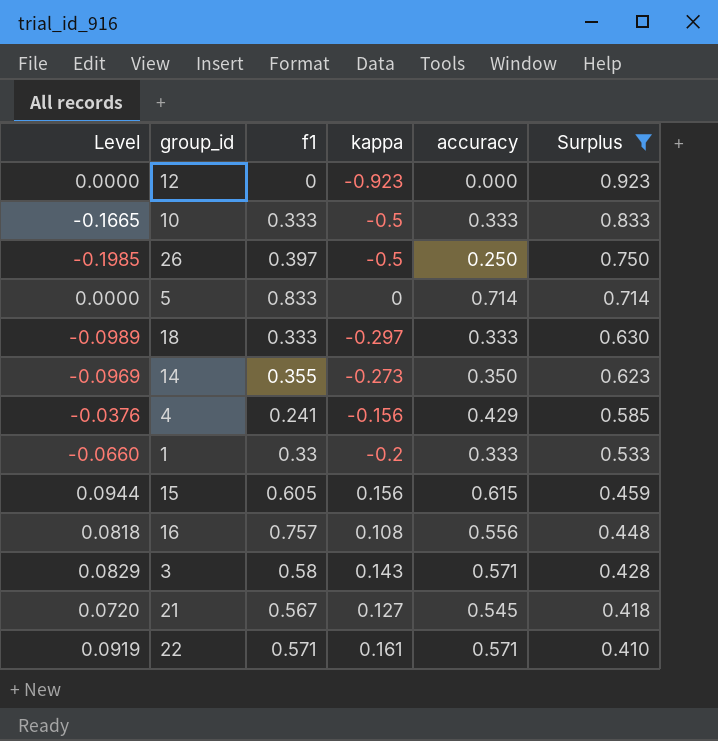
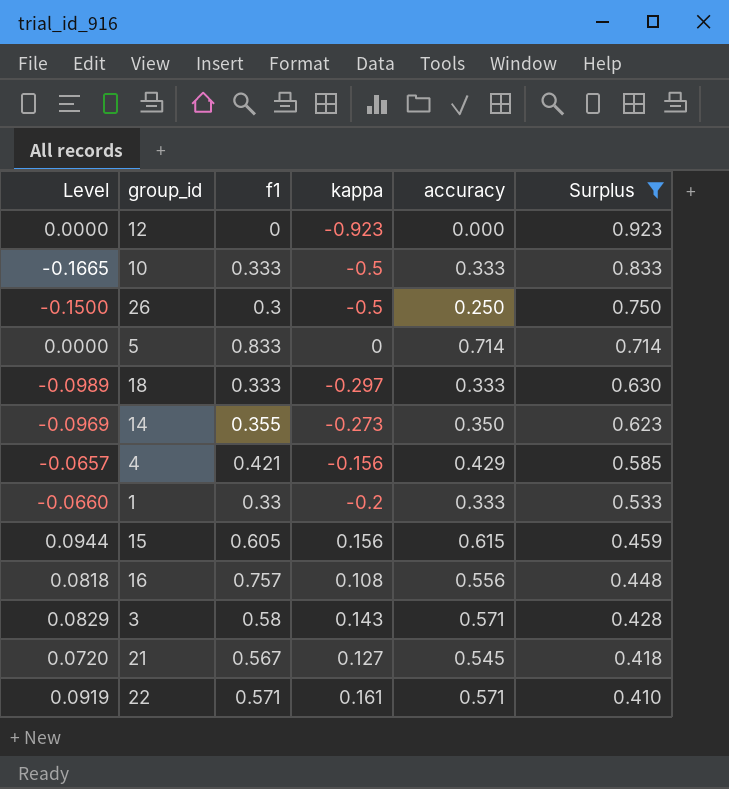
26 | Level: -0.1985 -> -0.1500
26 | f1: 0.397 -> 0.3
4 | Level: -0.0376 -> -0.0657
4 | f1: 0.241 -> 0.421

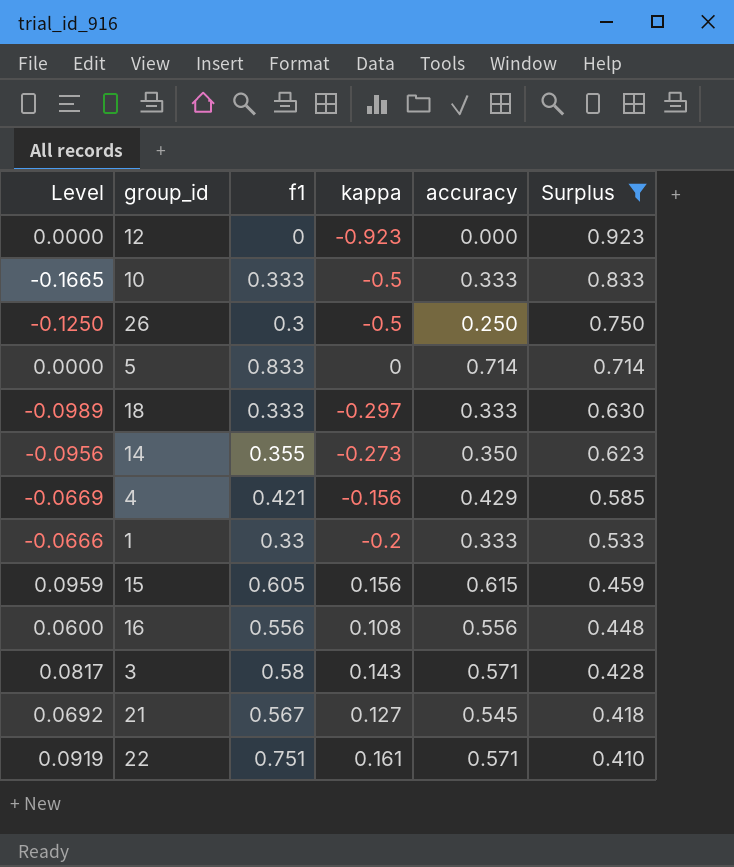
column Level | formula: [f1] * [kappa] -> [kappa] * [accuracy]
16 | f1: 0.757 -> 0.556
22 | f1: 0.571 -> 0.751

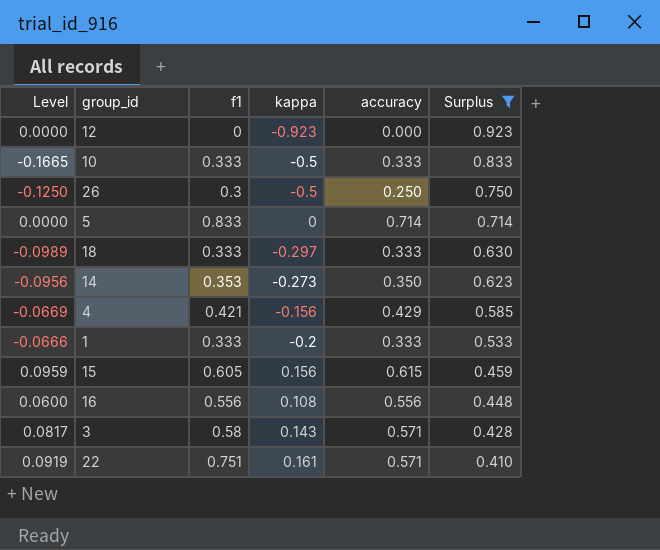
row 21: 0.0692 | 0.567 | 0.127 | 0.545 | 0.418 -> none
14 | f1: 0.355 -> 0.353
1 | f1: 0.33 -> 0.333

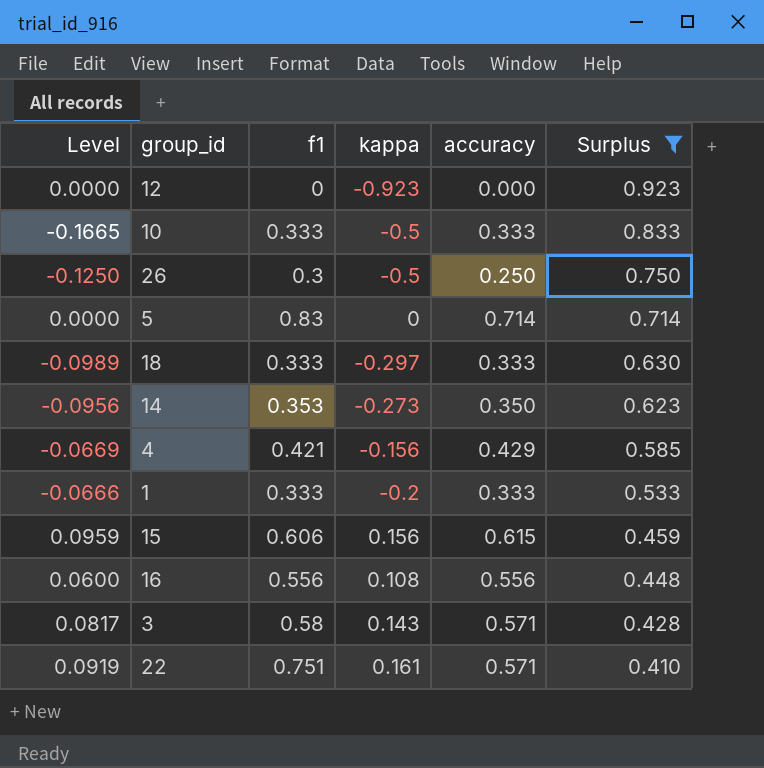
5 | f1: 0.833 -> 0.83
15 | f1: 0.605 -> 0.606

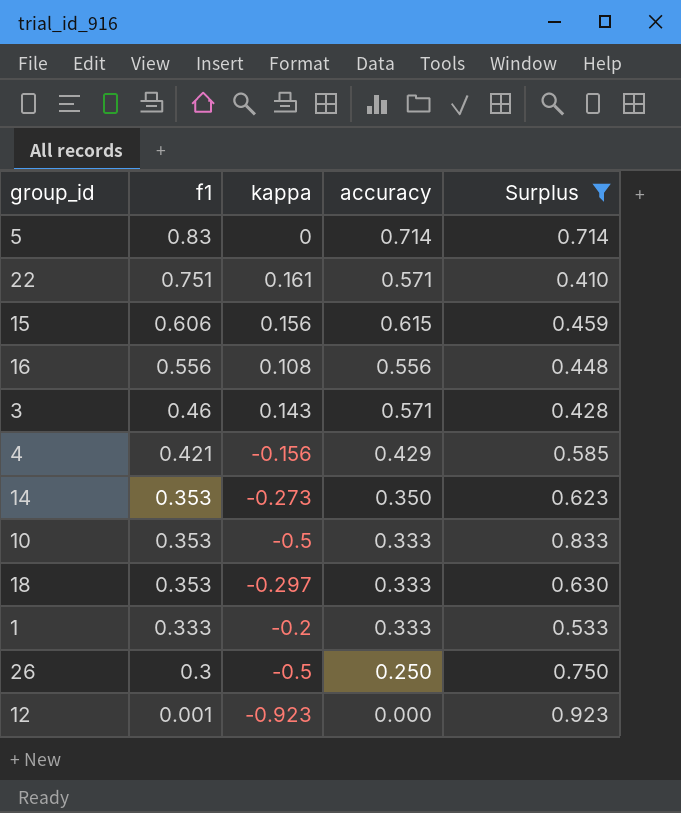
row order: Surplus descending -> f1 descending
column Level | formula: [kappa] * [accuracy] -> none
3 | f1: 0.58 -> 0.46
10 | f1: 0.333 -> 0.353
18 | f1: 0.333 -> 0.353
12 | f1: 0 -> 0.001

